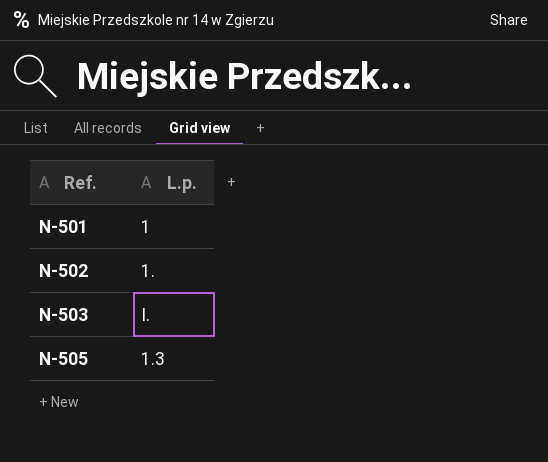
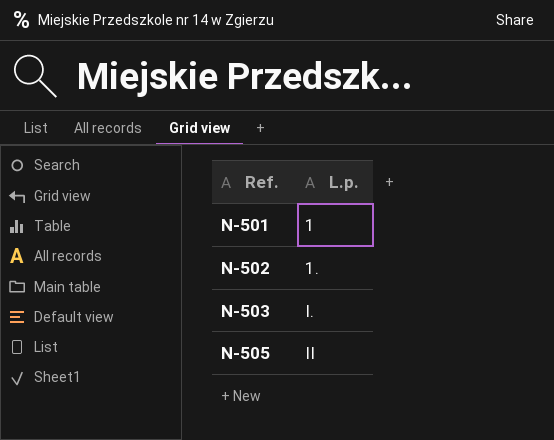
N-505 | L.p.: 1.3 -> II

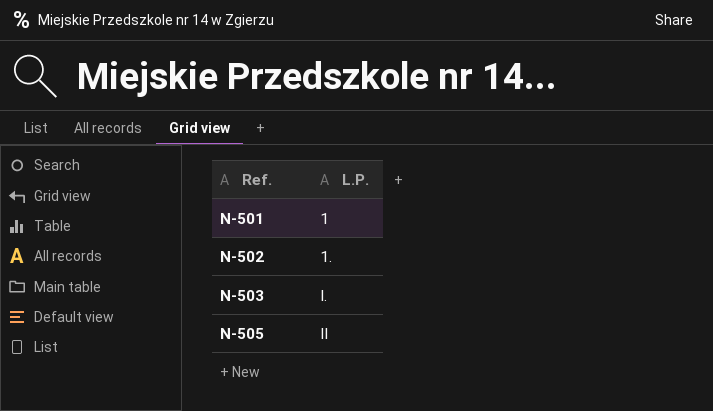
column name: L.p. -> L.P.

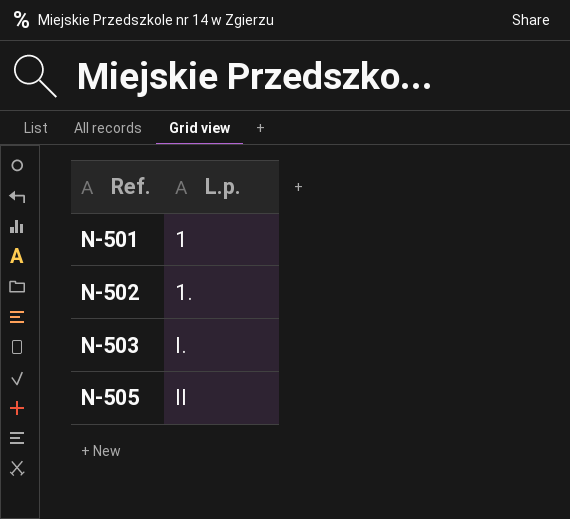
column name: L.P. -> L.p.

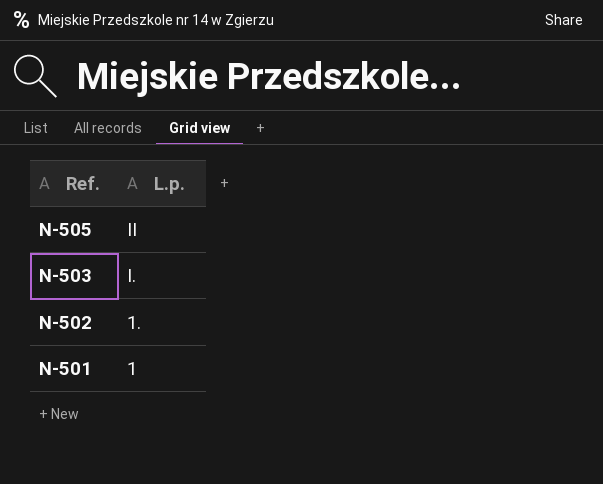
row order: Ref. ascending -> Ref. descending

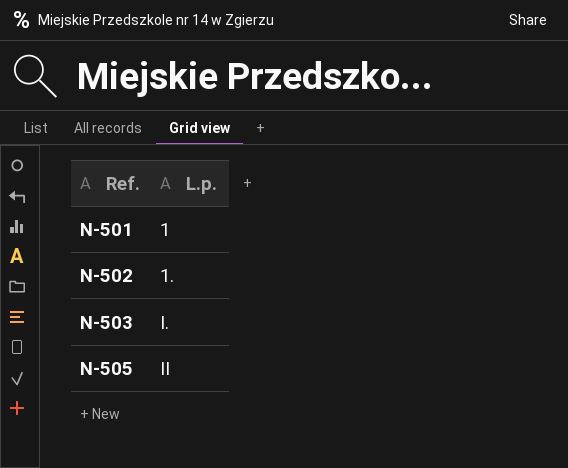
row order: Ref. descending -> Ref. ascending

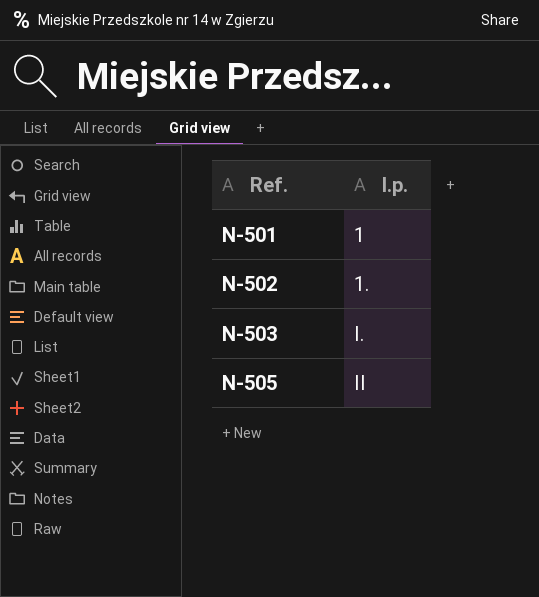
column name: L.p. -> l.p.

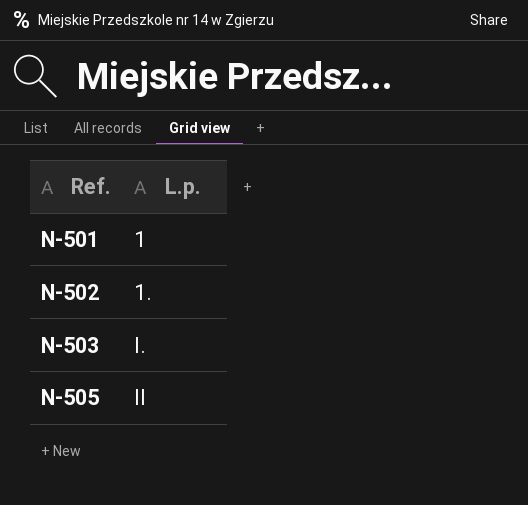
column name: l.p. -> L.p.

